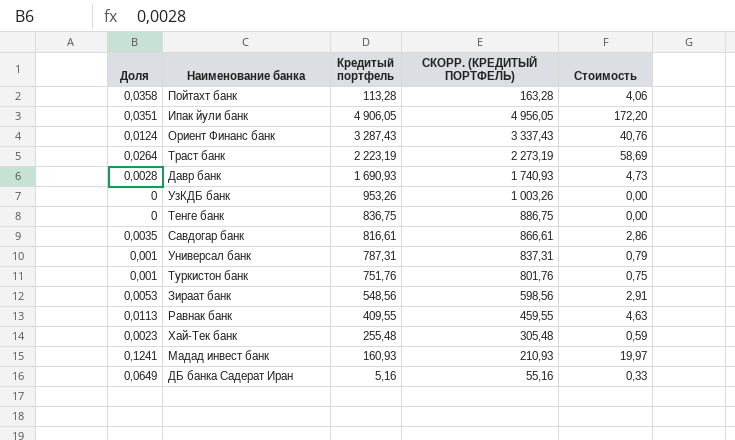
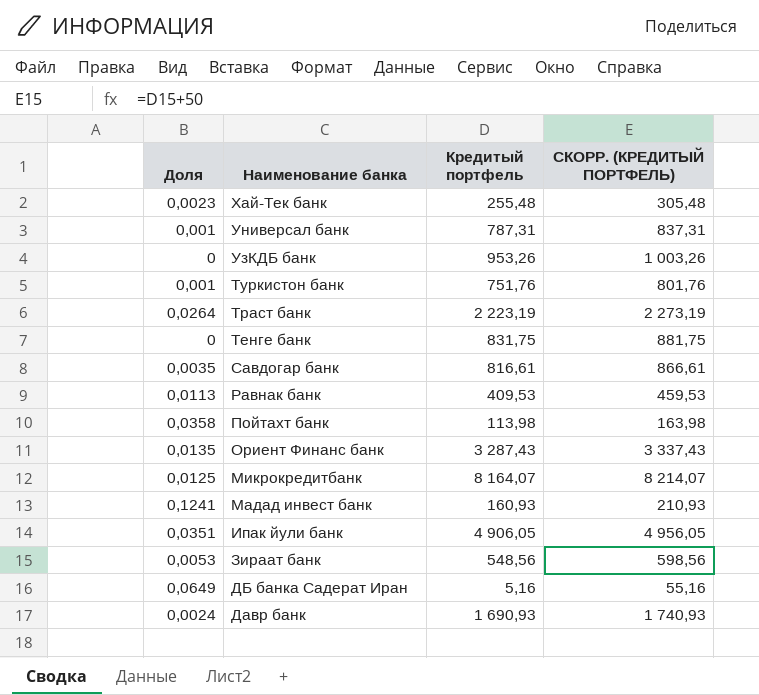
row order: none -> Наименование банка descending
column Стоимость | formula: [Доля] * [Кредитый портфель] -> none
Тенге банк | Кредитый портфель: 836,75 -> 831,75
Тенге банк | СКОРР. (КРЕДИТЫЙ ПОРТФЕЛЬ): 886,75 -> 881,75
Равнак банк | Кредитый портфель: 409,55 -> 409,53
Равнак банк | СКОРР. (КРЕДИТЫЙ ПОРТФЕЛЬ): 459,55 -> 459,53
Пойтахт банк | Кредитый портфель: 113,28 -> 113,98
Пойтахт банк | СКОРР. (КРЕДИТЫЙ ПОРТФЕЛЬ): 163,28 -> 163,98
Ориент Финанс банк | Доля: 0,0124 -> 0,0135
row Микрокредитбанк: none -> 0,0125 | 8 164,07 | 8 214,07
Давр банк | Доля: 0,0028 -> 0,0024

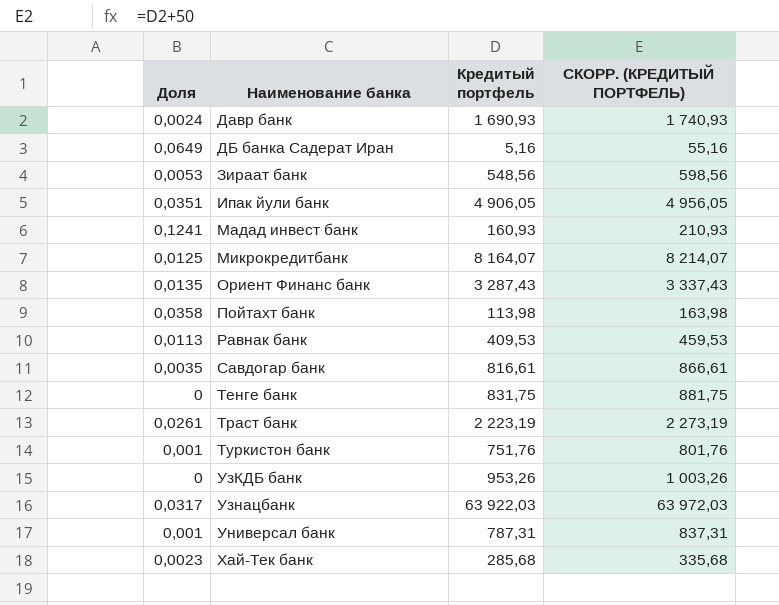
row order: Наименование банка descending -> Наименование банка ascending
Траст банк | Доля: 0,0264 -> 0,0261
row Узнацбанк: none -> 0,0317 | 63 922,03 | 63 972,03
Хай-Тек банк | Кредитый портфель: 255,48 -> 285,68
Хай-Тек банк | СКОРР. (КРЕДИТЫЙ ПОРТФЕЛЬ): 305,48 -> 335,68

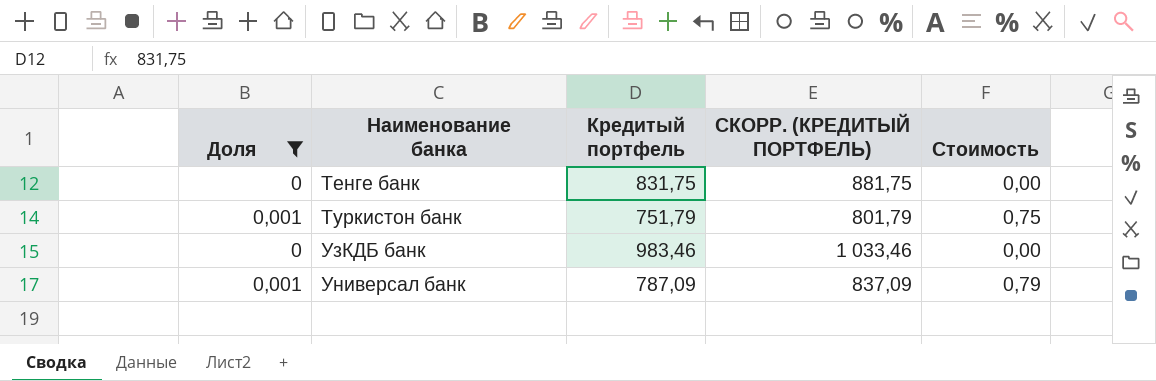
filter: none -> Доля <= 0,001
column Стоимость | formula: none -> [Доля] * [Кредитый портфель]
Туркистон банк | Кредитый портфель: 751,76 -> 751,79
Туркистон банк | СКОРР. (КРЕДИТЫЙ ПОРТФЕЛЬ): 801,76 -> 801,79
УзКДБ банк | Кредитый портфель: 953,26 -> 983,46
УзКДБ банк | СКОРР. (КРЕДИТЫЙ ПОРТФЕЛЬ): 1 003,26 -> 1 033,46
Универсал банк | Кредитый портфель: 787,31 -> 787,09
Универсал банк | СКОРР. (КРЕДИТЫЙ ПОРТФЕЛЬ): 837,31 -> 837,09

